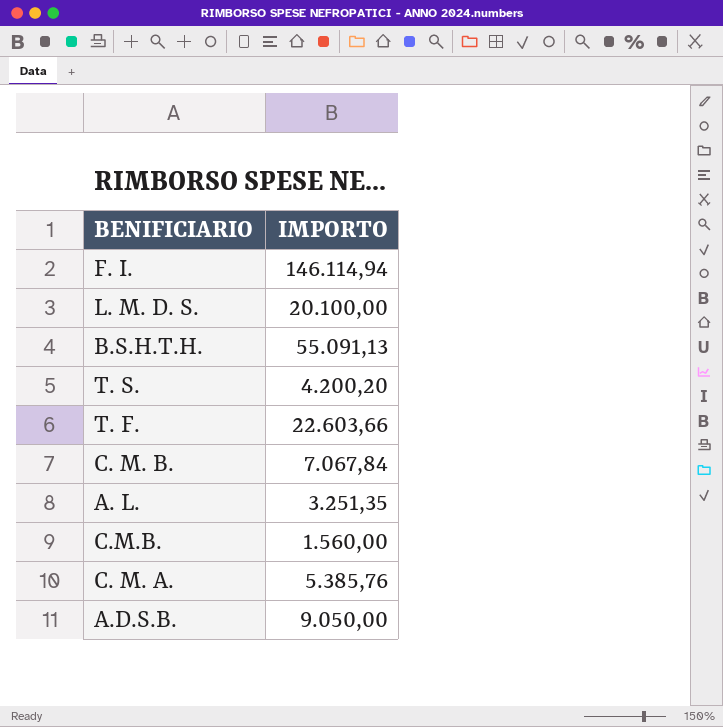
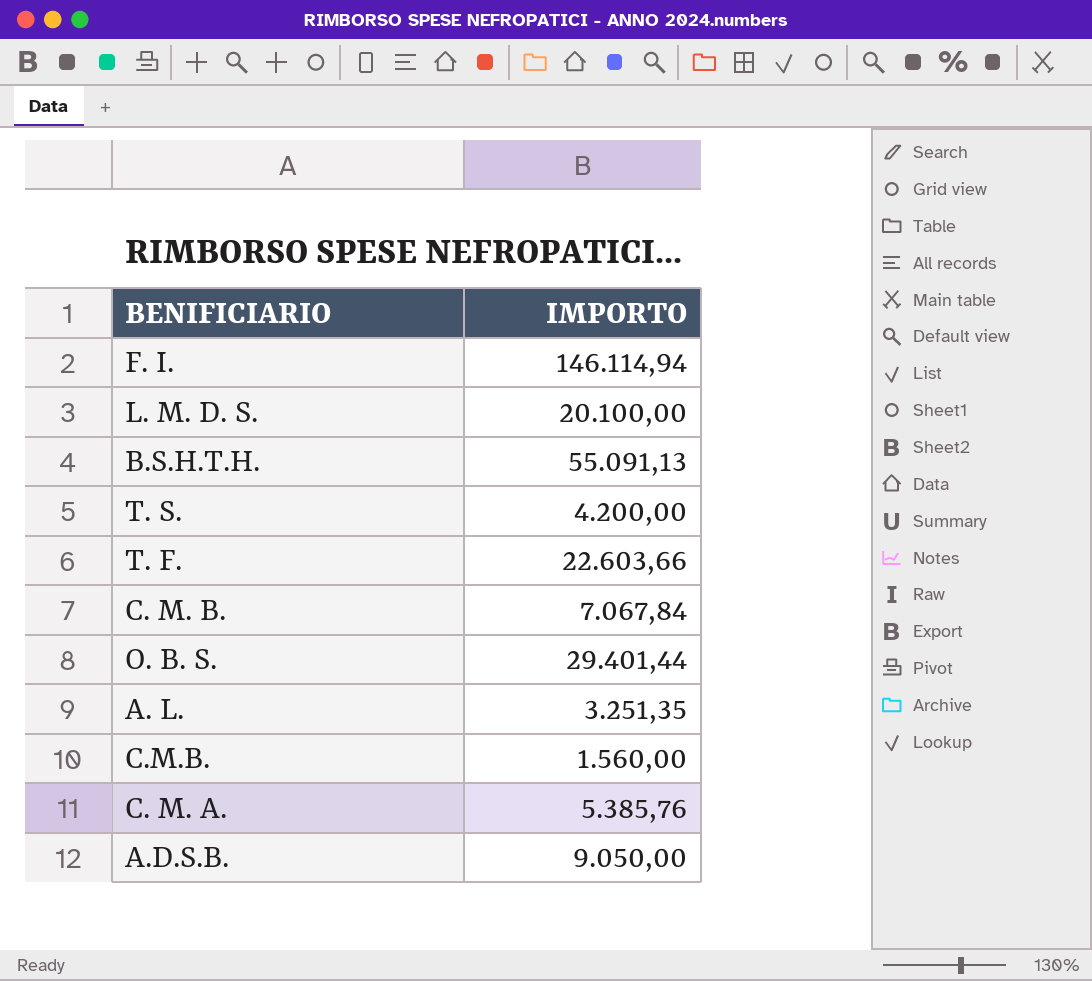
T. S. | IMPORTO: 4.200,20 -> 4.200,00
row O. B. S.: none -> 29.401,44

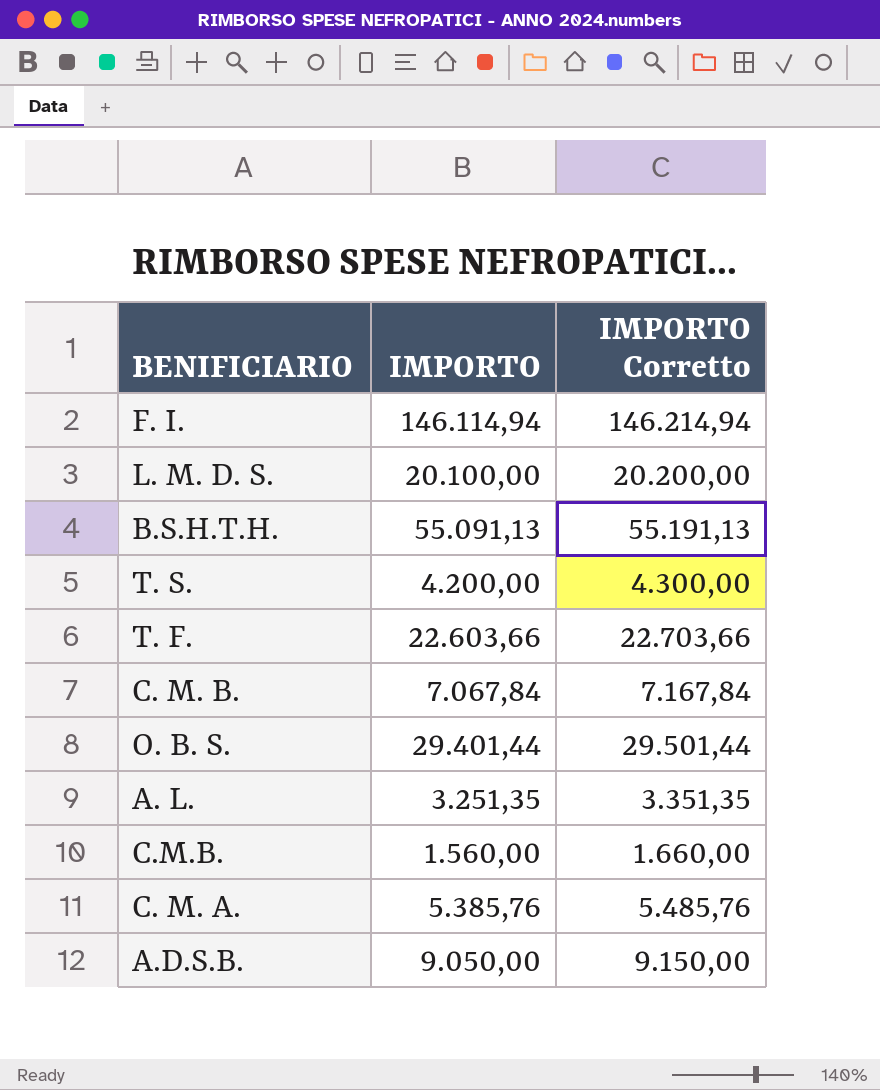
column IMPORTO Corretto | formula: none -> [IMPORTO] + 100

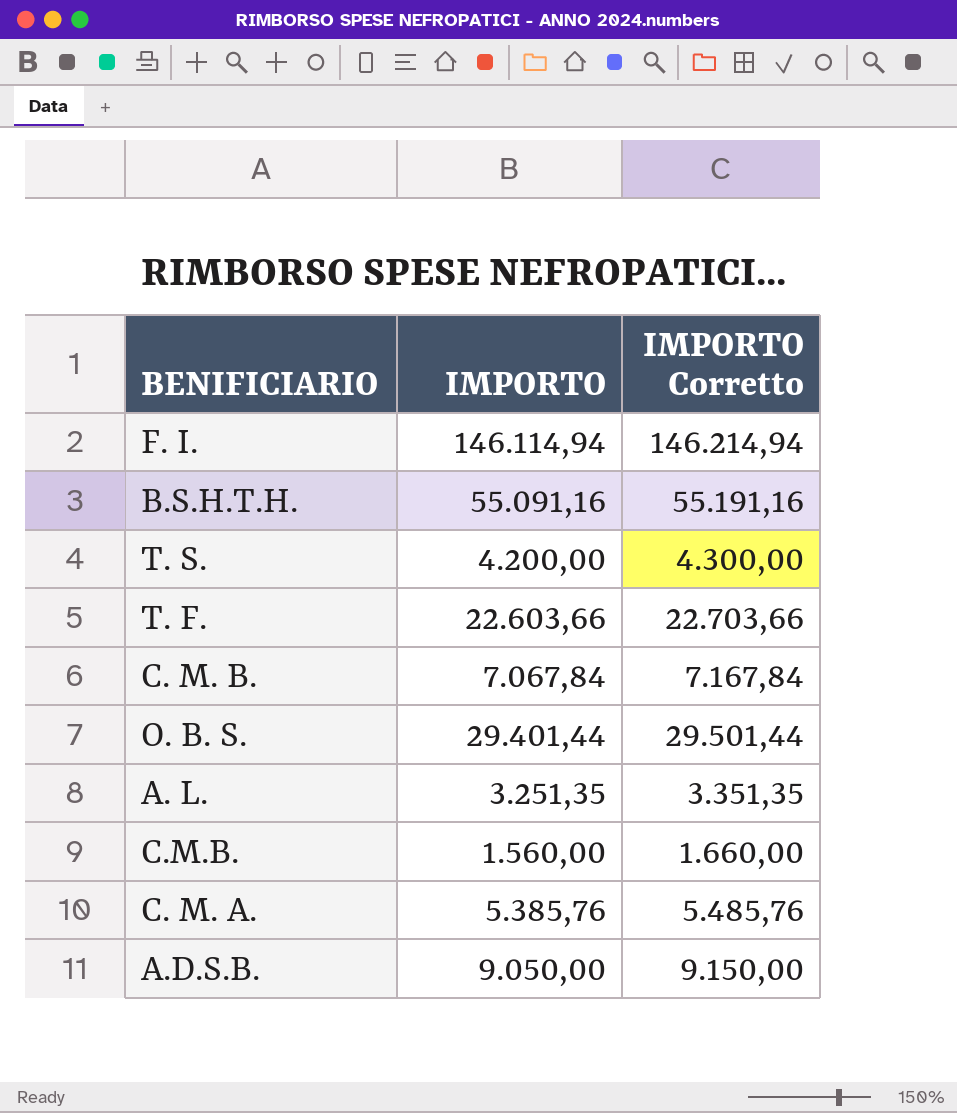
row L. M. D. S.: 20.100,00 | 20.200,00 -> none
B.S.H.T.H. | IMPORTO: 55.091,13 -> 55.091,16
B.S.H.T.H. | IMPORTO Corretto: 55.191,13 -> 55.191,16

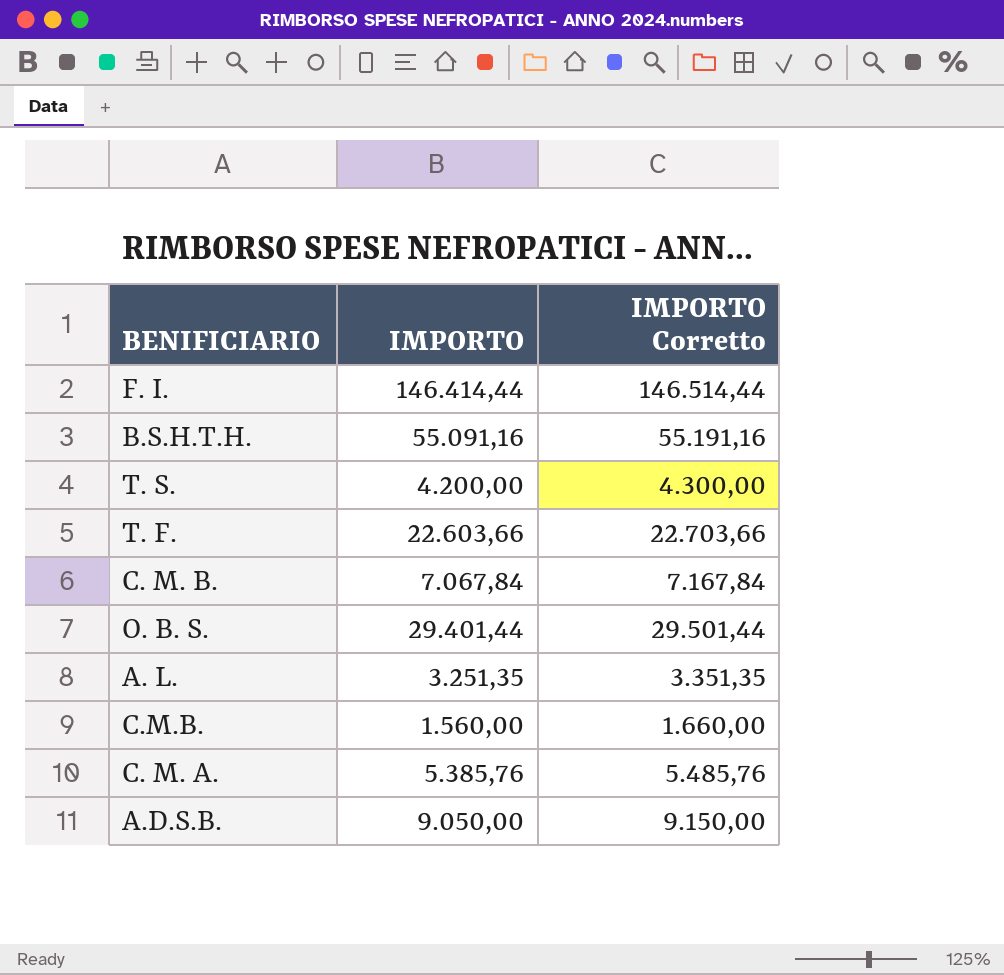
F. I. | IMPORTO: 146.114,94 -> 146.414,44
F. I. | IMPORTO Corretto: 146.214,94 -> 146.514,44

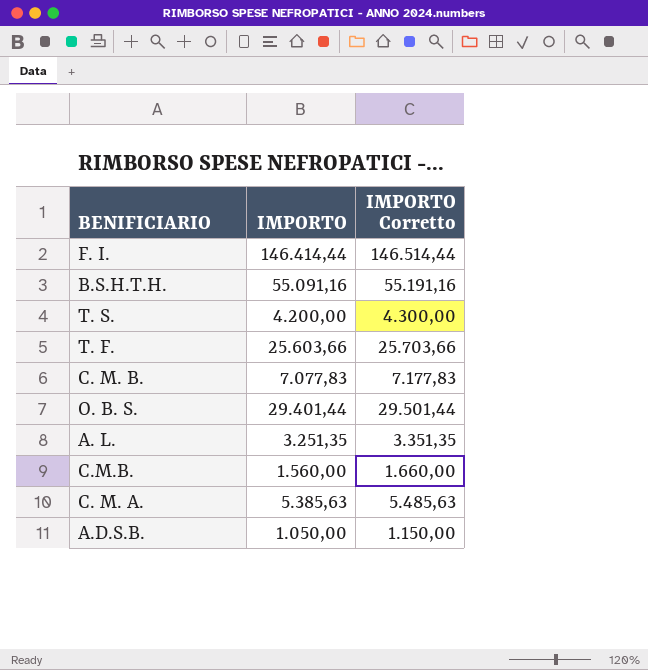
T. F. | IMPORTO: 22.603,66 -> 25.603,66
T. F. | IMPORTO Corretto: 22.703,66 -> 25.703,66
C. M. B. | IMPORTO: 7.067,84 -> 7.077,83
C. M. B. | IMPORTO Corretto: 7.167,84 -> 7.177,83
C. M. A. | IMPORTO: 5.385,76 -> 5.385,63
C. M. A. | IMPORTO Corretto: 5.485,76 -> 5.485,63
A.D.S.B. | IMPORTO: 9.050,00 -> 1.050,00
A.D.S.B. | IMPORTO Corretto: 9.150,00 -> 1.150,00

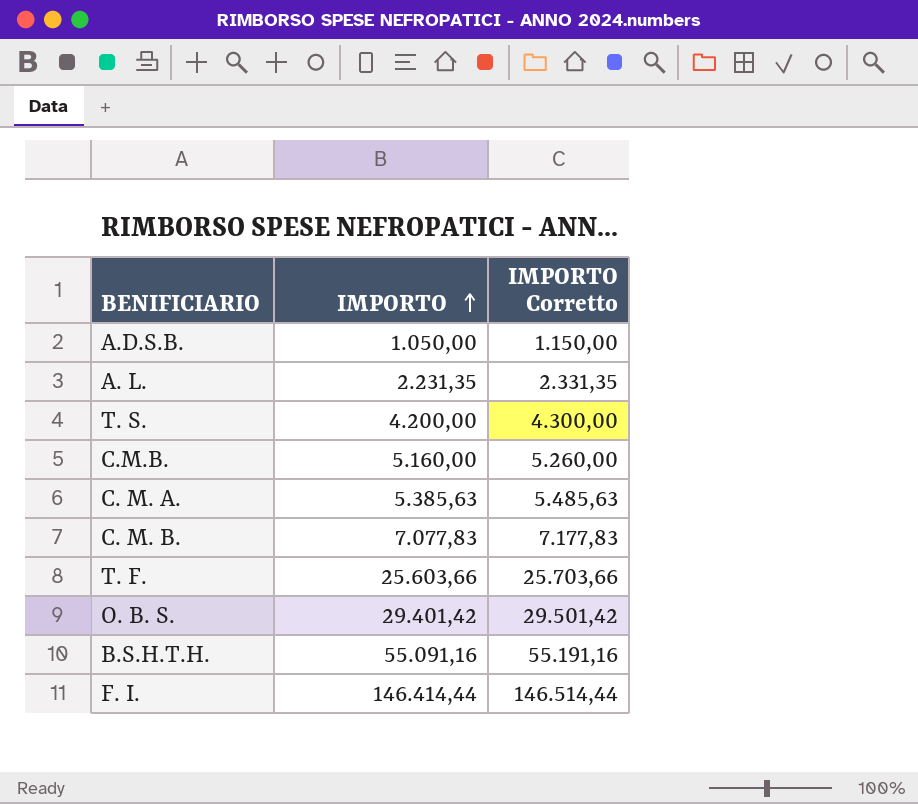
row order: none -> IMPORTO ascending
A. L. | IMPORTO: 3.251,35 -> 2.231,35
A. L. | IMPORTO Corretto: 3.351,35 -> 2.331,35
C.M.B. | IMPORTO: 1.560,00 -> 5.160,00
C.M.B. | IMPORTO Corretto: 1.660,00 -> 5.260,00
O. B. S. | IMPORTO: 29.401,44 -> 29.401,42
O. B. S. | IMPORTO Corretto: 29.501,44 -> 29.501,42

